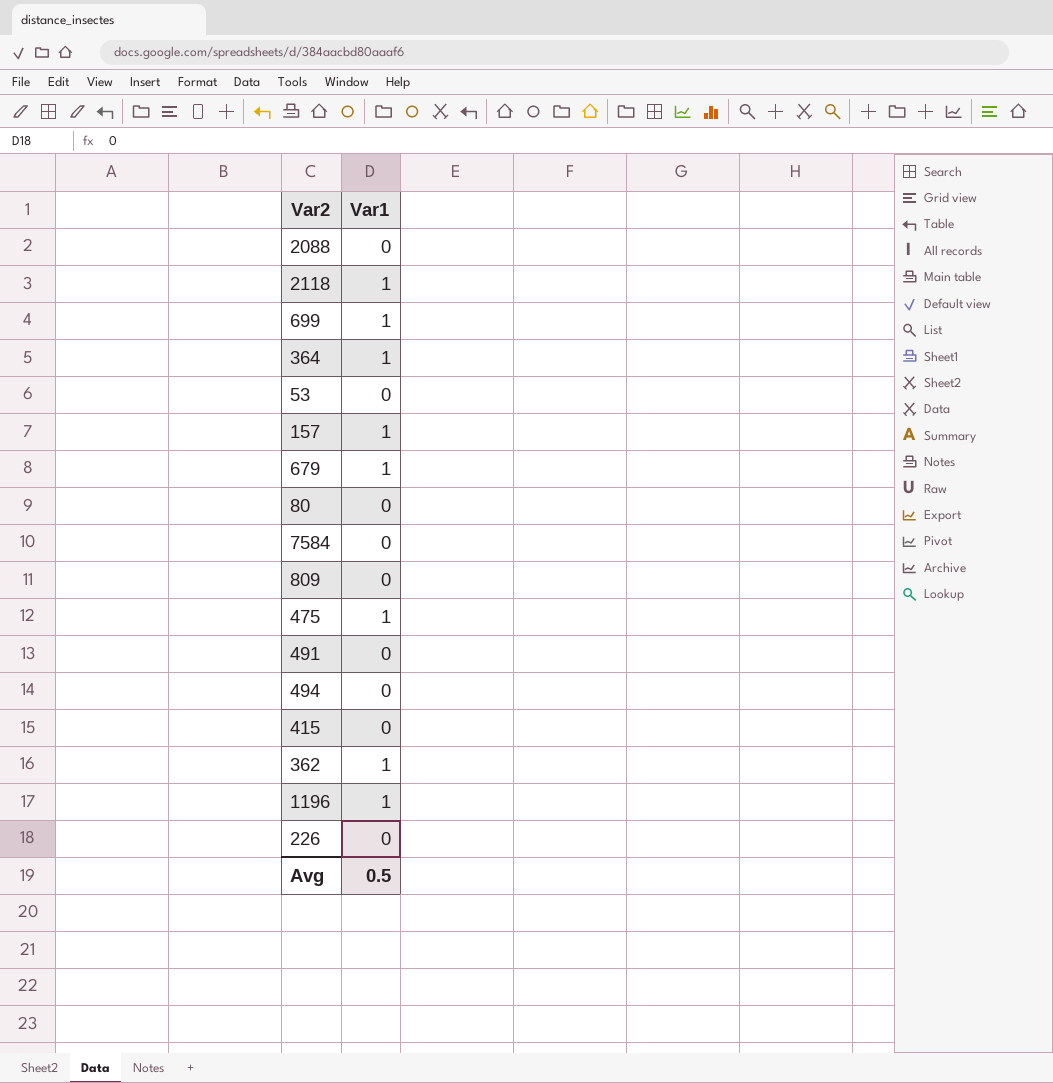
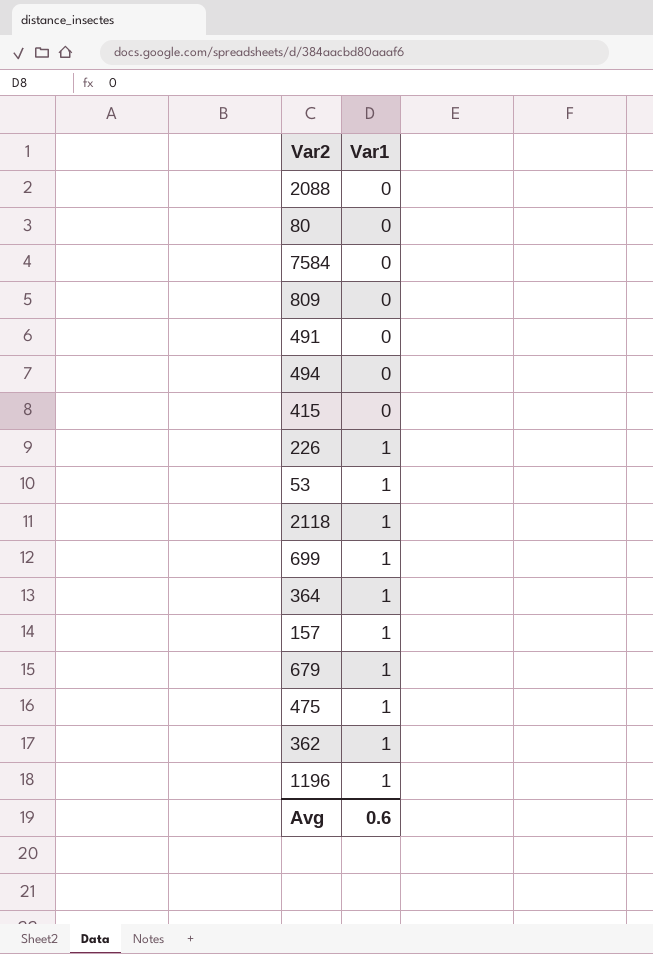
row order: none -> Var1 ascending
226 | Var1: 0 -> 1
53 | Var1: 0 -> 1
Avg | Var1: 0.5 -> 0.6

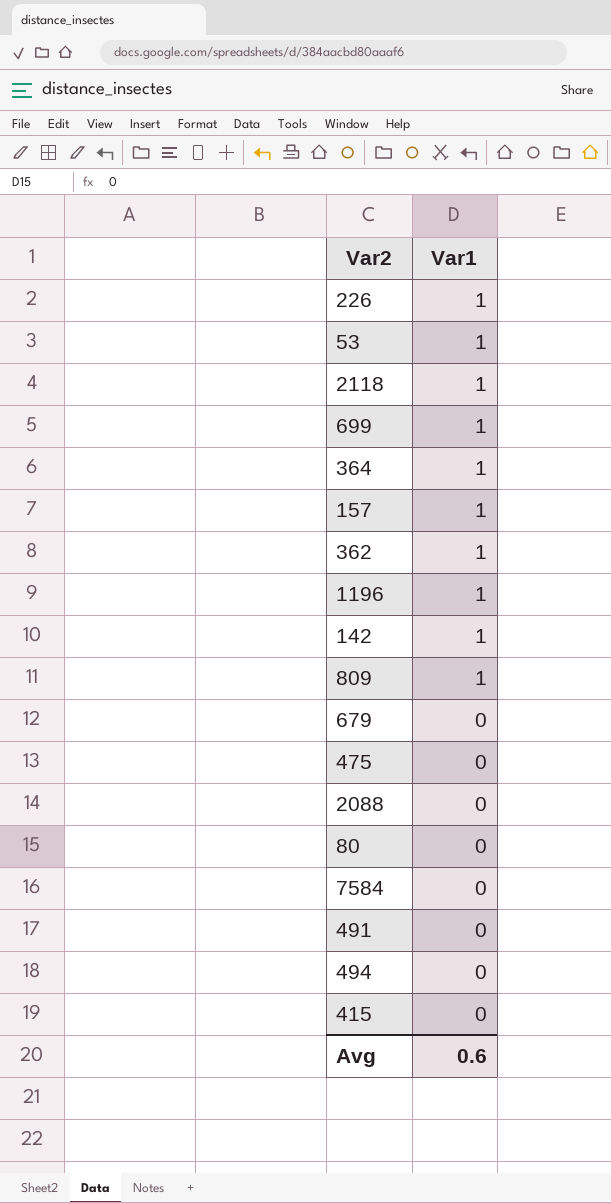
row order: Var1 ascending -> Var1 descending
row 142: none -> 1
809 | Var1: 0 -> 1
679 | Var1: 1 -> 0
475 | Var1: 1 -> 0

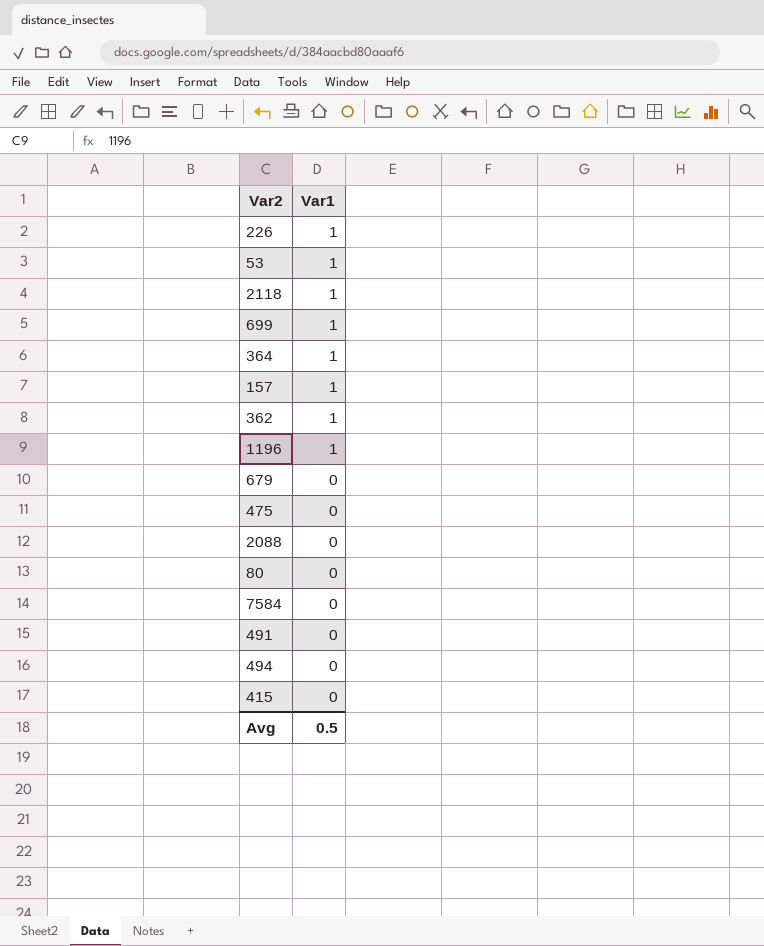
row 142: 1 -> none
row 809: 1 -> none
Avg | Var1: 0.6 -> 0.5

